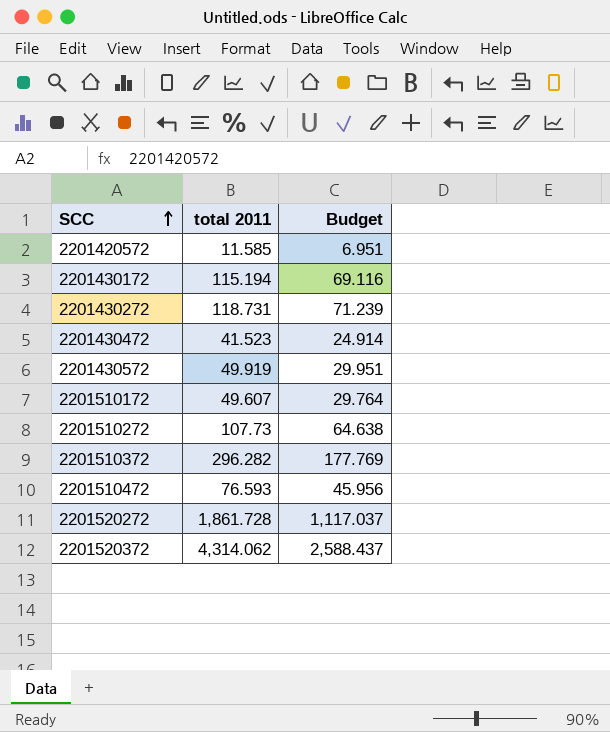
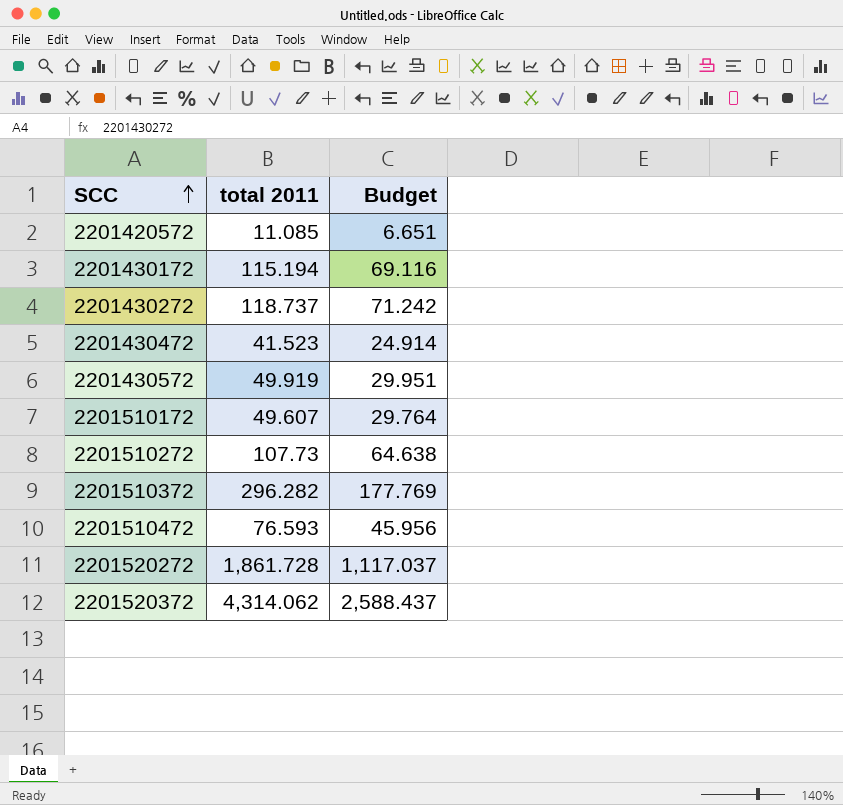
2201420572 | total 2011: 11.585 -> 11.085
2201420572 | Budget: 6.951 -> 6.651
2201430272 | total 2011: 118.731 -> 118.737
2201430272 | Budget: 71.239 -> 71.242

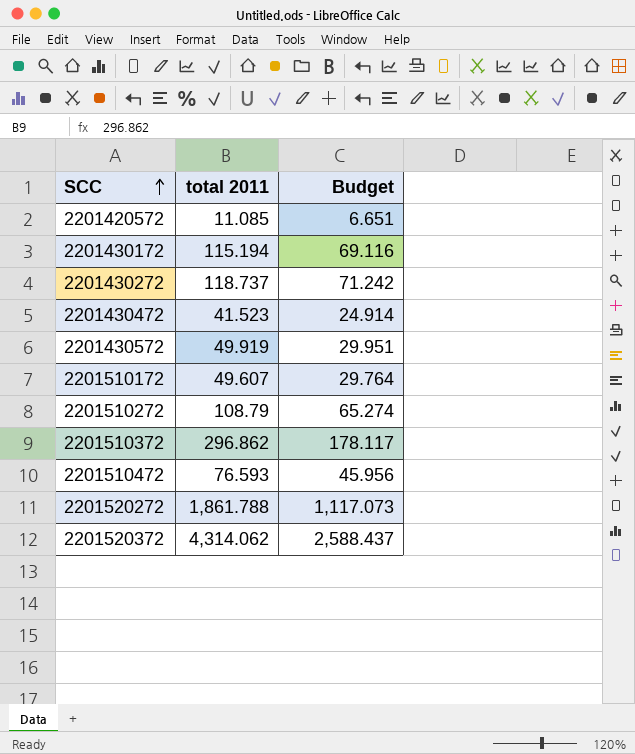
2201510272 | total 2011: 107.73 -> 108.79
2201510272 | Budget: 64.638 -> 65.274
2201510372 | total 2011: 296.282 -> 296.862
2201510372 | Budget: 177.769 -> 178.117
2201520272 | total 2011: 1,861.728 -> 1,861.788
2201520272 | Budget: 1,117.037 -> 1,117.073

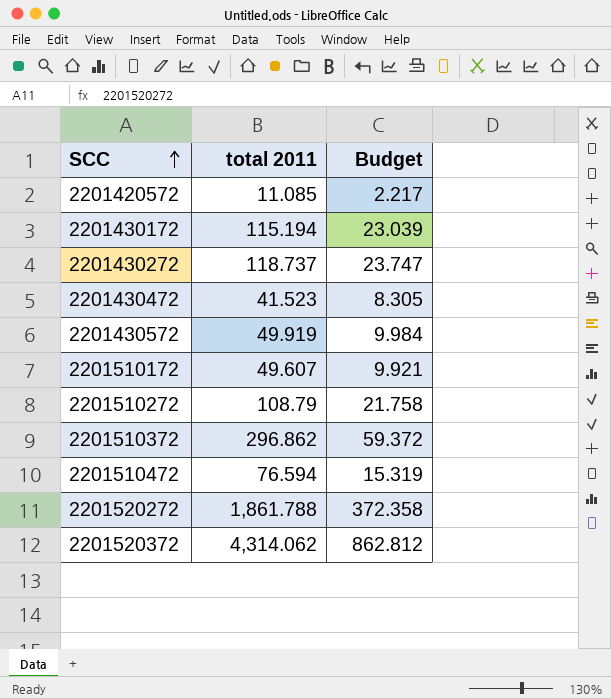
column Budget | formula: [total 2011] * 0.6 -> [total 2011] * 0.2
2201510472 | total 2011: 76.593 -> 76.594

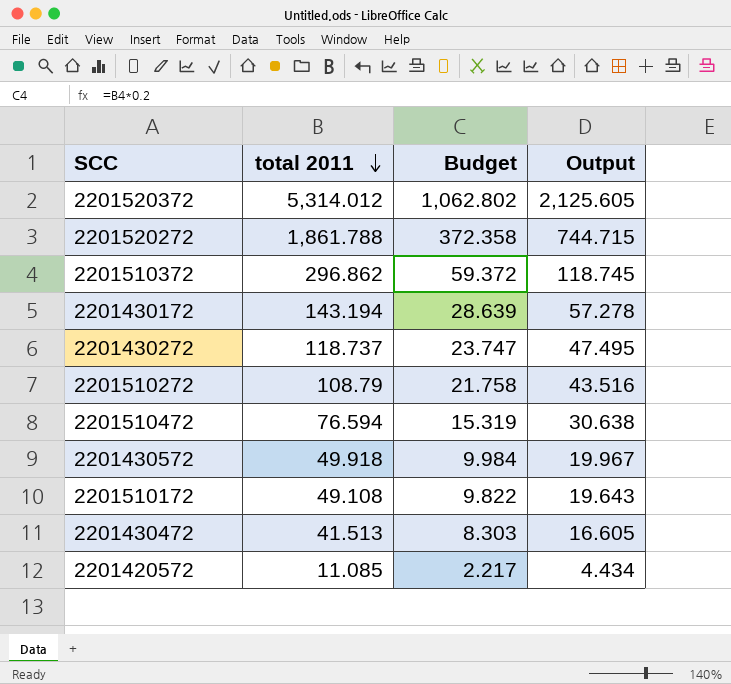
row order: SCC ascending -> total 2011 descending
column Output | formula: none -> [total 2011] * 0.4
2201520372 | total 2011: 4,314.062 -> 5,314.012
2201520372 | Budget: 862.812 -> 1,062.802
2201430172 | total 2011: 115.194 -> 143.194
2201430172 | Budget: 23.039 -> 28.639
2201430572 | total 2011: 49.919 -> 49.918
2201510172 | total 2011: 49.607 -> 49.108
2201510172 | Budget: 9.921 -> 9.822
2201430472 | total 2011: 41.523 -> 41.513
2201430472 | Budget: 8.305 -> 8.303

